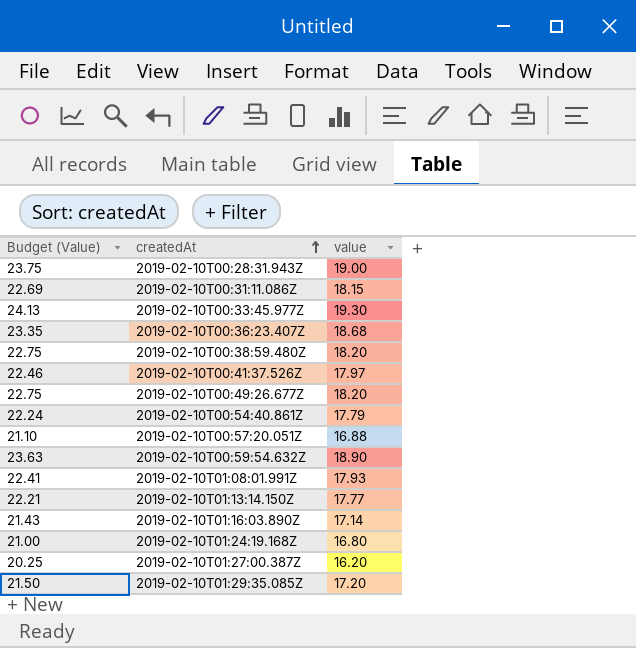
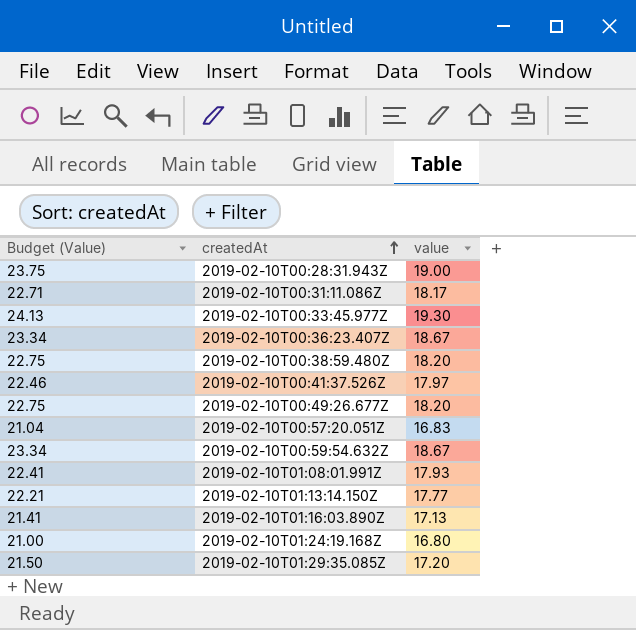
row 2019-02-10T00:54:40.861Z: 22.24 | 17.79 -> none
row 2019-02-10T01:27:00.387Z: 20.25 | 16.20 -> none
2019-02-10T00:31:11.086Z | Budget (Value): 22.69 -> 22.71
2019-02-10T00:31:11.086Z | value: 18.15 -> 18.17
2019-02-10T00:36:23.407Z | Budget (Value): 23.35 -> 23.34
2019-02-10T00:36:23.407Z | value: 18.68 -> 18.67
2019-02-10T00:57:20.051Z | Budget (Value): 21.10 -> 21.04
2019-02-10T00:57:20.051Z | value: 16.88 -> 16.83
2019-02-10T00:59:54.632Z | Budget (Value): 23.63 -> 23.34
2019-02-10T00:59:54.632Z | value: 18.90 -> 18.67
2019-02-10T01:16:03.890Z | Budget (Value): 21.43 -> 21.41
2019-02-10T01:16:03.890Z | value: 17.14 -> 17.13

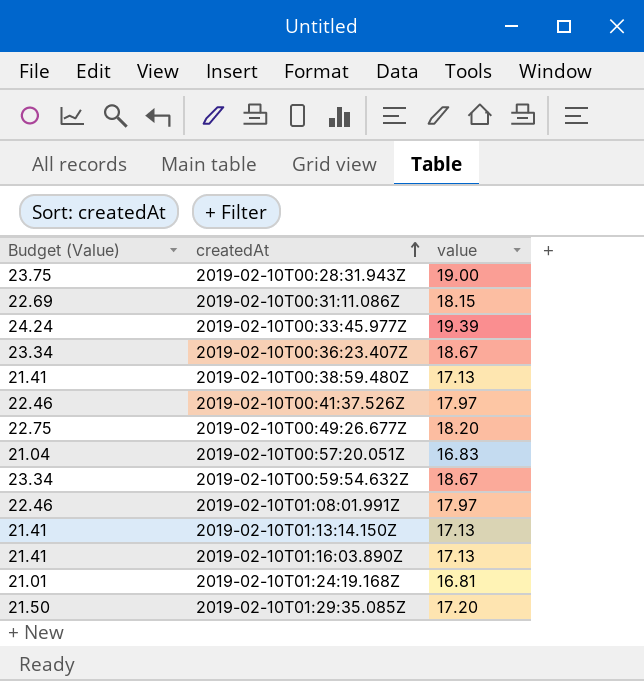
2019-02-10T00:31:11.086Z | Budget (Value): 22.71 -> 22.69
2019-02-10T00:31:11.086Z | value: 18.17 -> 18.15
2019-02-10T00:33:45.977Z | Budget (Value): 24.13 -> 24.24
2019-02-10T00:33:45.977Z | value: 19.30 -> 19.39
2019-02-10T00:38:59.480Z | Budget (Value): 22.75 -> 21.41
2019-02-10T00:38:59.480Z | value: 18.20 -> 17.13
2019-02-10T01:08:01.991Z | Budget (Value): 22.41 -> 22.46
2019-02-10T01:08:01.991Z | value: 17.93 -> 17.97
2019-02-10T01:13:14.150Z | Budget (Value): 22.21 -> 21.41
2019-02-10T01:13:14.150Z | value: 17.77 -> 17.13
2019-02-10T01:24:19.168Z | Budget (Value): 21.00 -> 21.01
2019-02-10T01:24:19.168Z | value: 16.80 -> 16.81

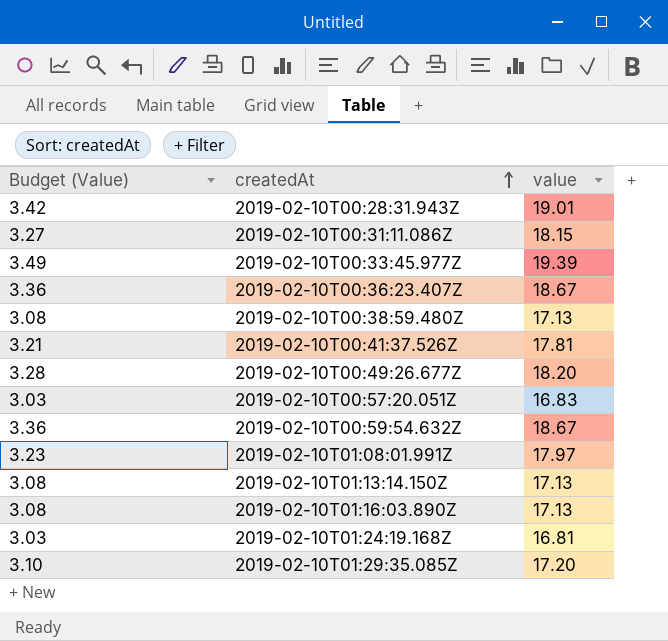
column Budget (Value) | formula: [value] * 1.25 -> [value] * 0.18
2019-02-10T00:28:31.943Z | value: 19.00 -> 19.01
2019-02-10T00:41:37.526Z | value: 17.97 -> 17.81

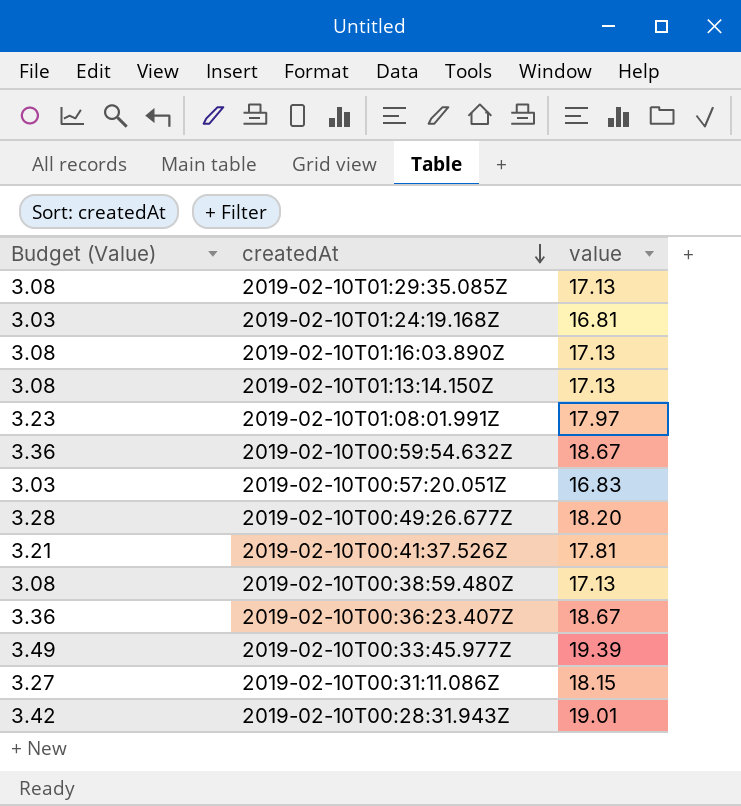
row order: createdAt ascending -> createdAt descending
2019-02-10T01:29:35.085Z | Budget (Value): 3.10 -> 3.08
2019-02-10T01:29:35.085Z | value: 17.20 -> 17.13

